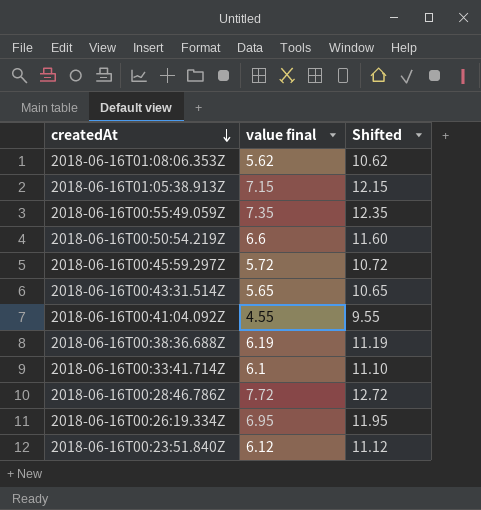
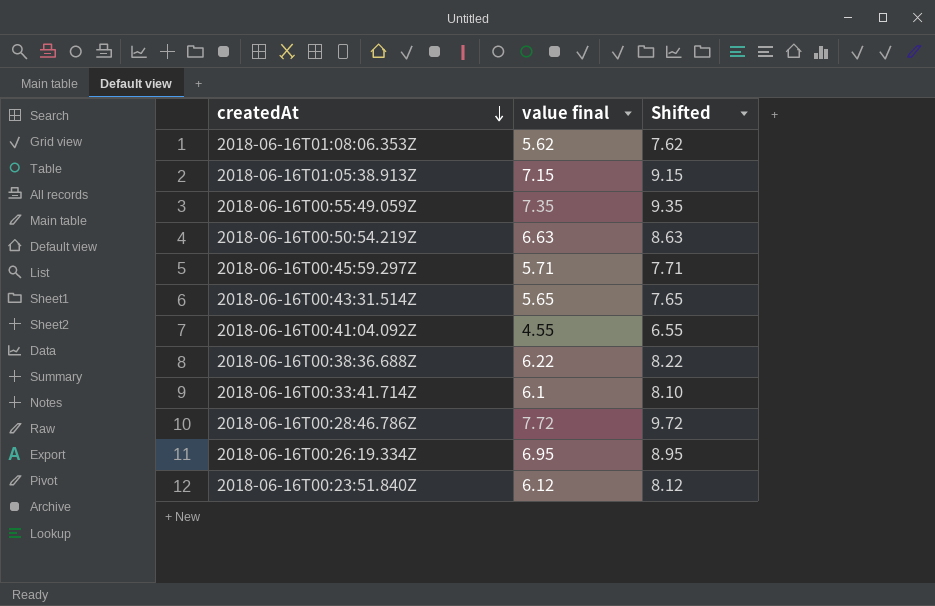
column Shifted | formula: [value final] + 5 -> [value final] + 2
2018-06-16T00:50:54.219Z | value final: 6.6 -> 6.63
2018-06-16T00:45:59.297Z | value final: 5.72 -> 5.71
2018-06-16T00:38:36.688Z | value final: 6.19 -> 6.22

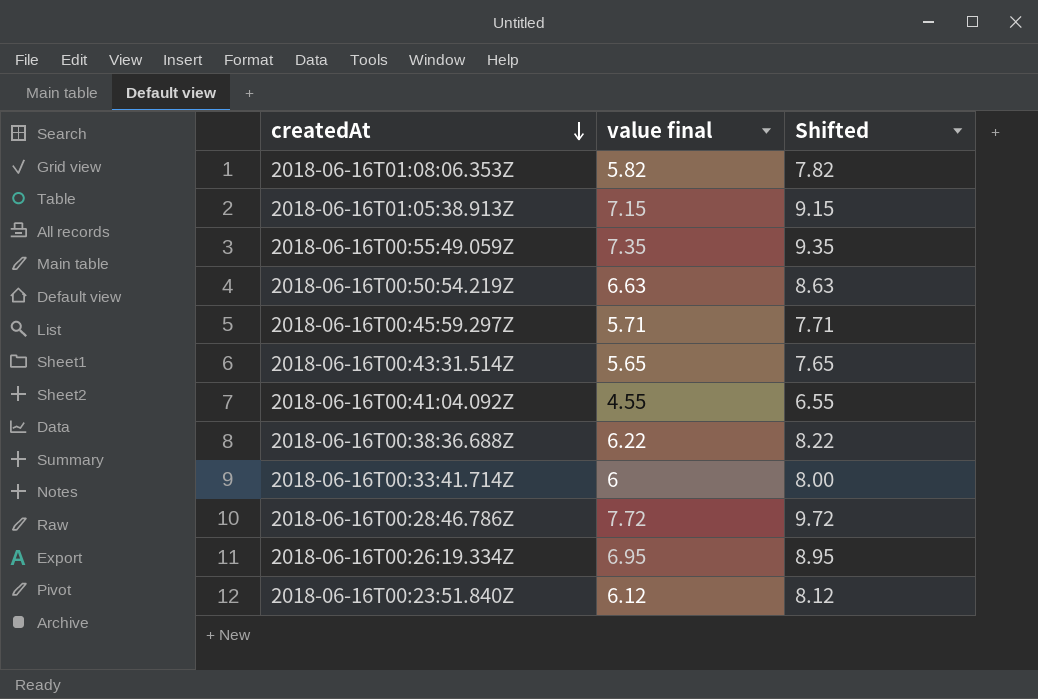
2018-06-16T01:08:06.353Z | value final: 5.62 -> 5.82
2018-06-16T01:08:06.353Z | Shifted: 7.62 -> 7.82
2018-06-16T00:33:41.714Z | value final: 6.1 -> 6
2018-06-16T00:33:41.714Z | Shifted: 8.10 -> 8.00

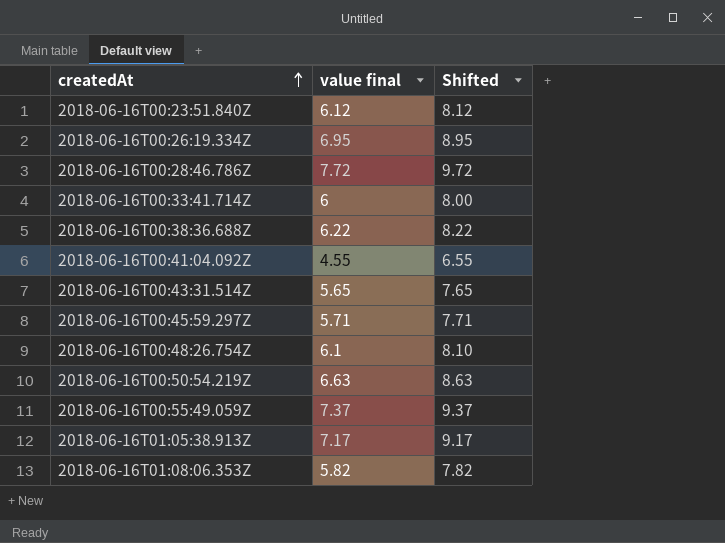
row order: createdAt descending -> createdAt ascending
row 2018-06-16T00:48:26.754Z: none -> 6.1 | 8.10
2018-06-16T00:55:49.059Z | value final: 7.35 -> 7.37
2018-06-16T00:55:49.059Z | Shifted: 9.35 -> 9.37
2018-06-16T01:05:38.913Z | value final: 7.15 -> 7.17
2018-06-16T01:05:38.913Z | Shifted: 9.15 -> 9.17

